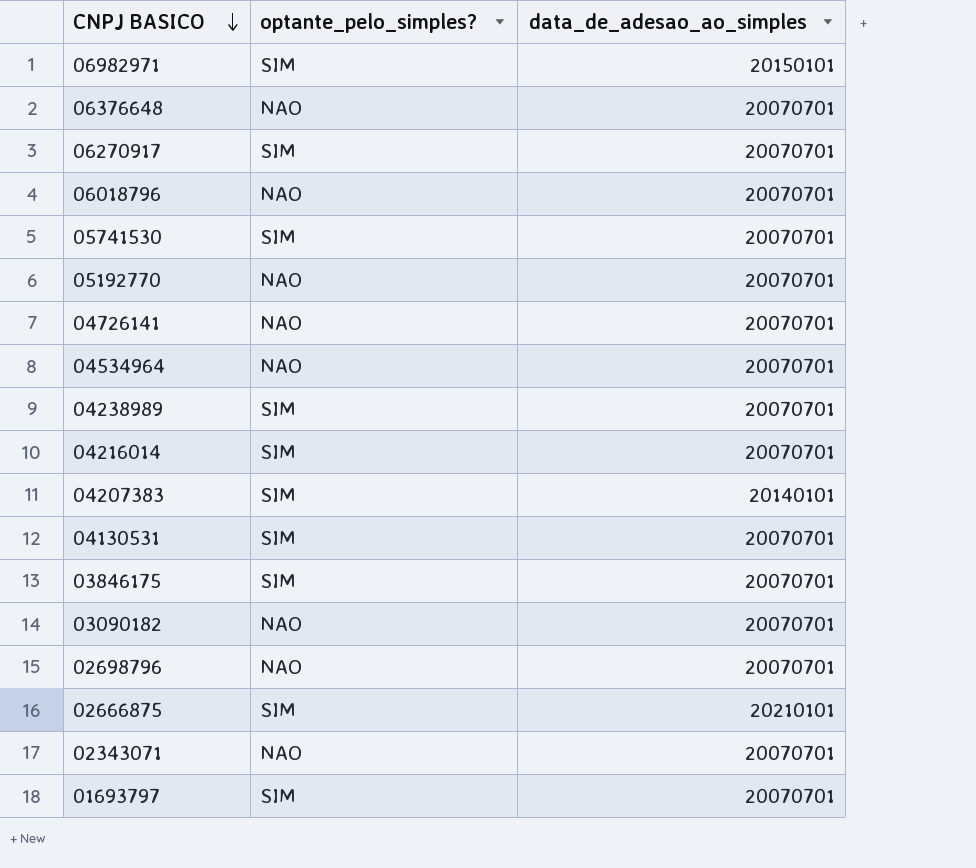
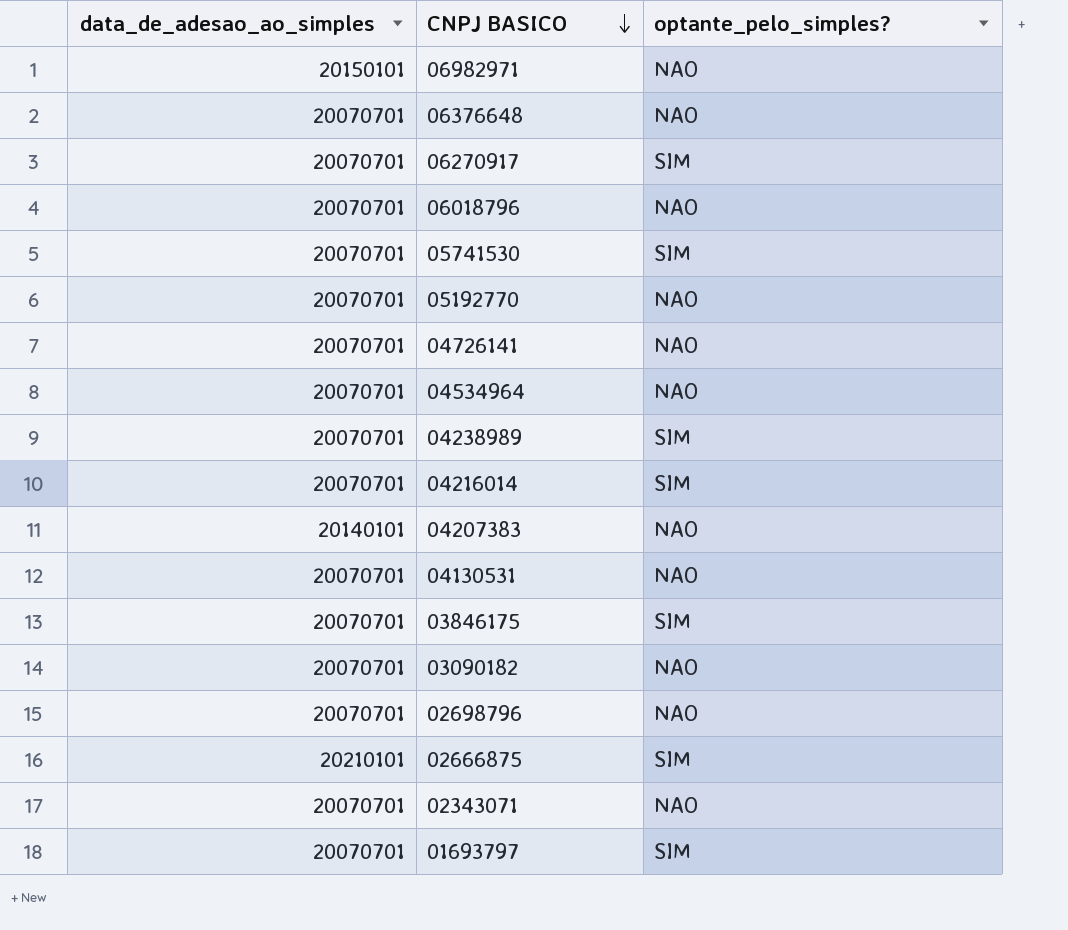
column data_de_adesao_ao_simples | position: 3 -> 1
06982971 | optante_pelo_simples?: SIM -> NAO
04207383 | optante_pelo_simples?: SIM -> NAO
04130531 | optante_pelo_simples?: SIM -> NAO

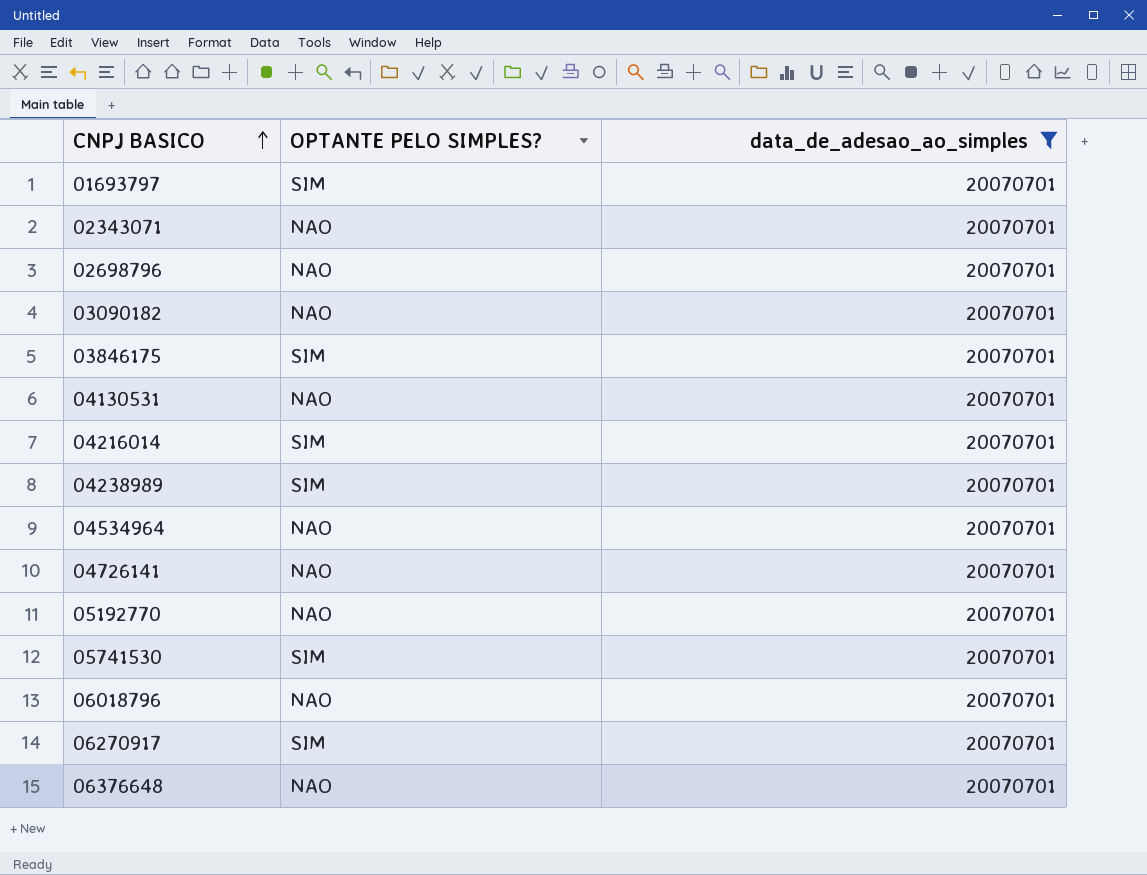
filter: none -> data_de_adesao_ao_simples = 20070701
row order: CNPJ BASICO descending -> CNPJ BASICO ascending
column name: optante_pelo_simples? -> OPTANTE PELO SIMPLES?
column data_de_adesao_ao_simples | position: 1 -> 3

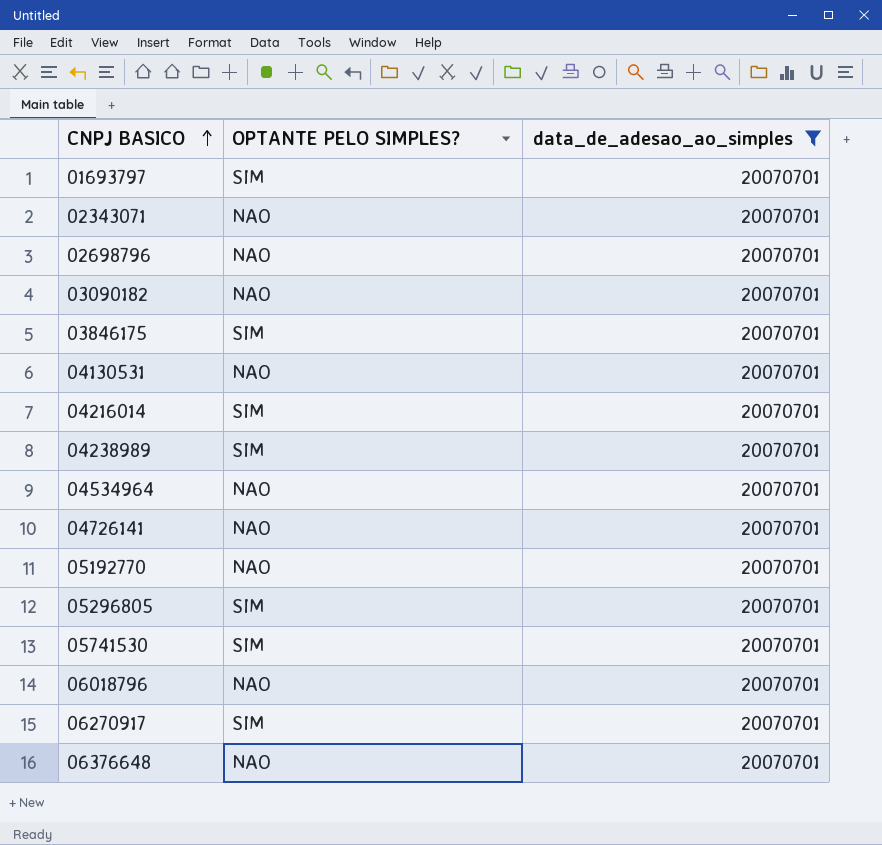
row 05296805: none -> SIM | 20070701

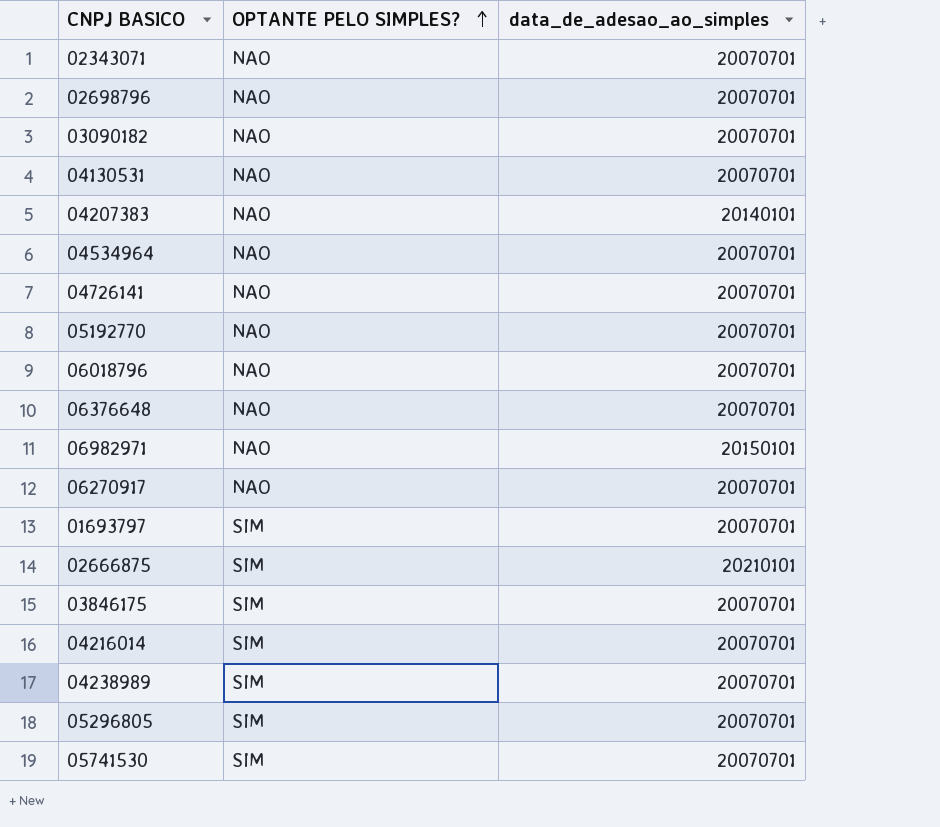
filter: data_de_adesao_ao_simples = 20070701 -> none
row order: CNPJ BASICO ascending -> OPTANTE PELO SIMPLES? ascending
06270917 | OPTANTE PELO SIMPLES?: SIM -> NAO

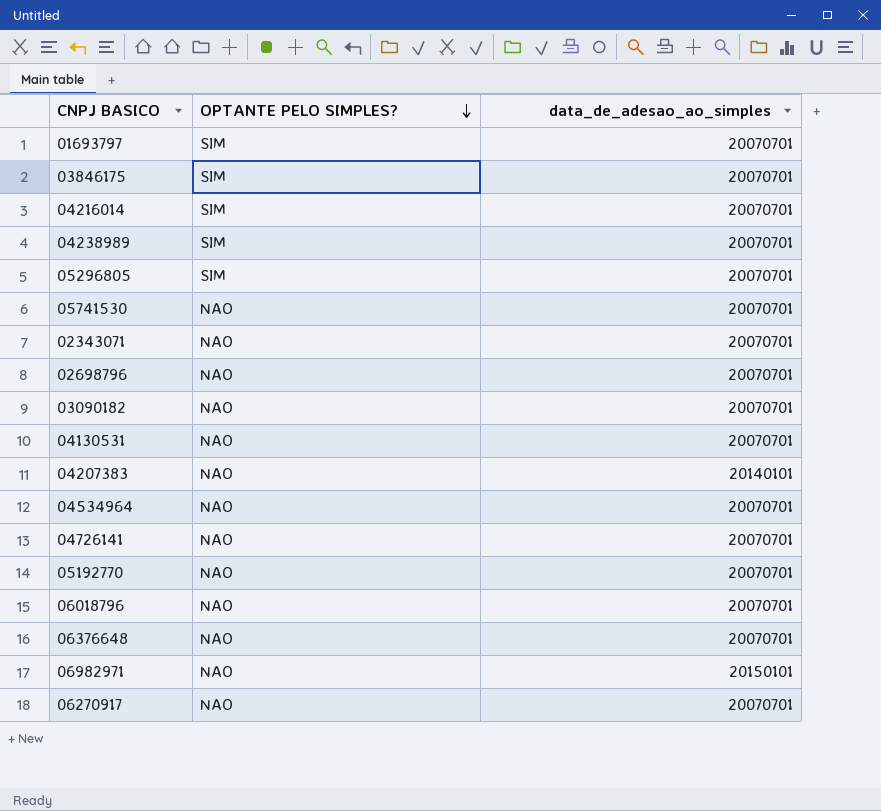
row order: OPTANTE PELO SIMPLES? ascending -> OPTANTE PELO SIMPLES? descending
row 02666875: SIM | 20210101 -> none
05741530 | OPTANTE PELO SIMPLES?: SIM -> NAO

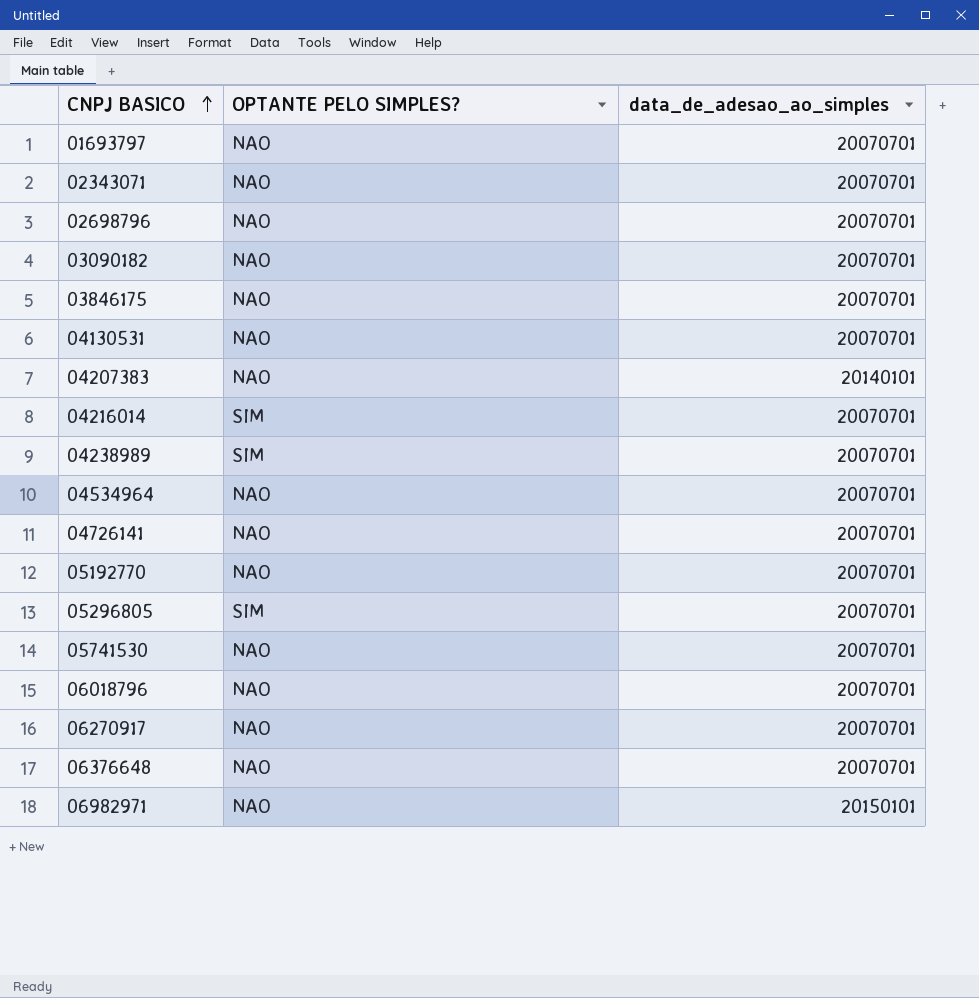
row order: OPTANTE PELO SIMPLES? descending -> CNPJ BASICO ascending
01693797 | OPTANTE PELO SIMPLES?: SIM -> NAO
03846175 | OPTANTE PELO SIMPLES?: SIM -> NAO

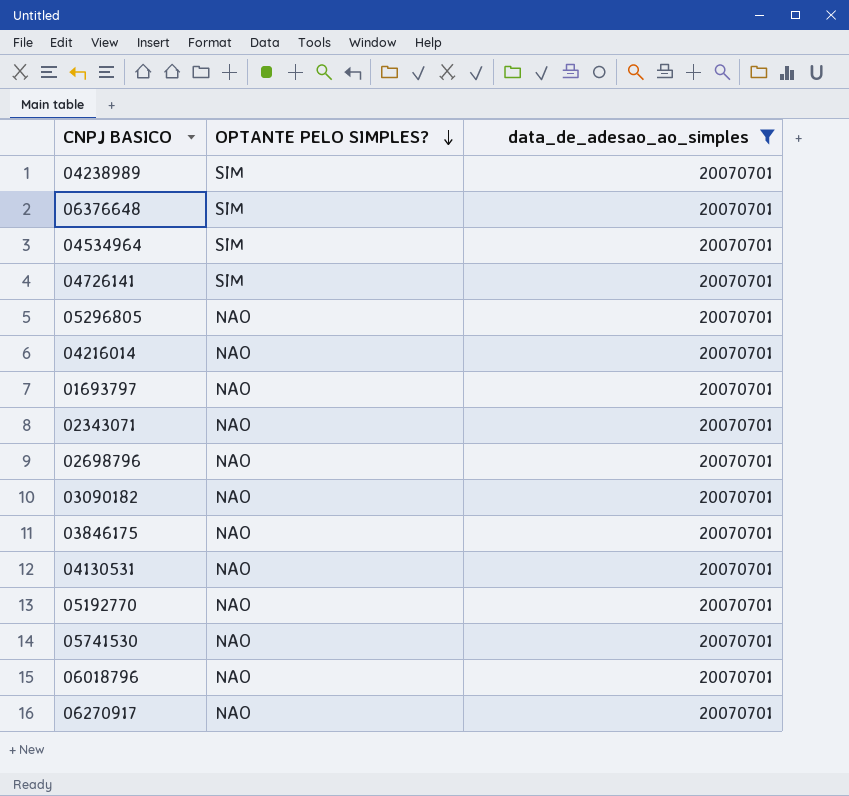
filter: none -> data_de_adesao_ao_simples = 20070701
row order: CNPJ BASICO ascending -> OPTANTE PELO SIMPLES? descending
06376648 | OPTANTE PELO SIMPLES?: NAO -> SIM
04534964 | OPTANTE PELO SIMPLES?: NAO -> SIM
04726141 | OPTANTE PELO SIMPLES?: NAO -> SIM
05296805 | OPTANTE PELO SIMPLES?: SIM -> NAO
04216014 | OPTANTE PELO SIMPLES?: SIM -> NAO

